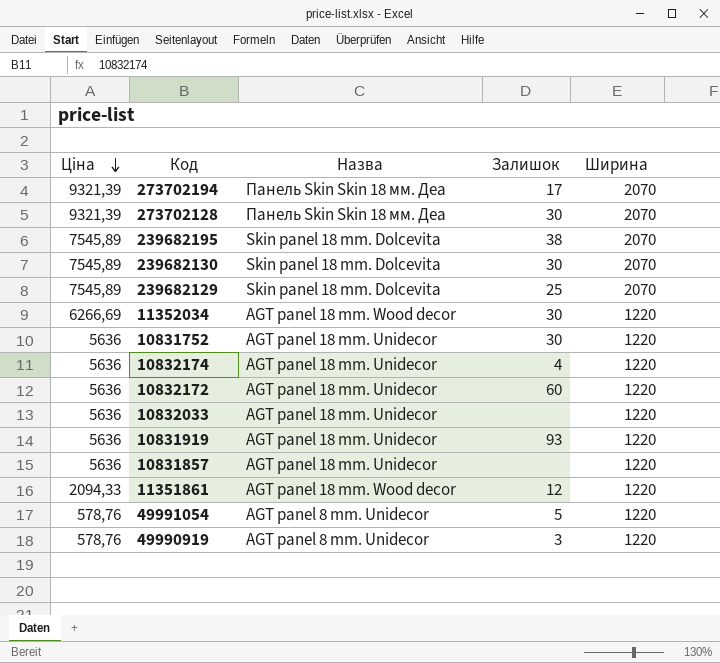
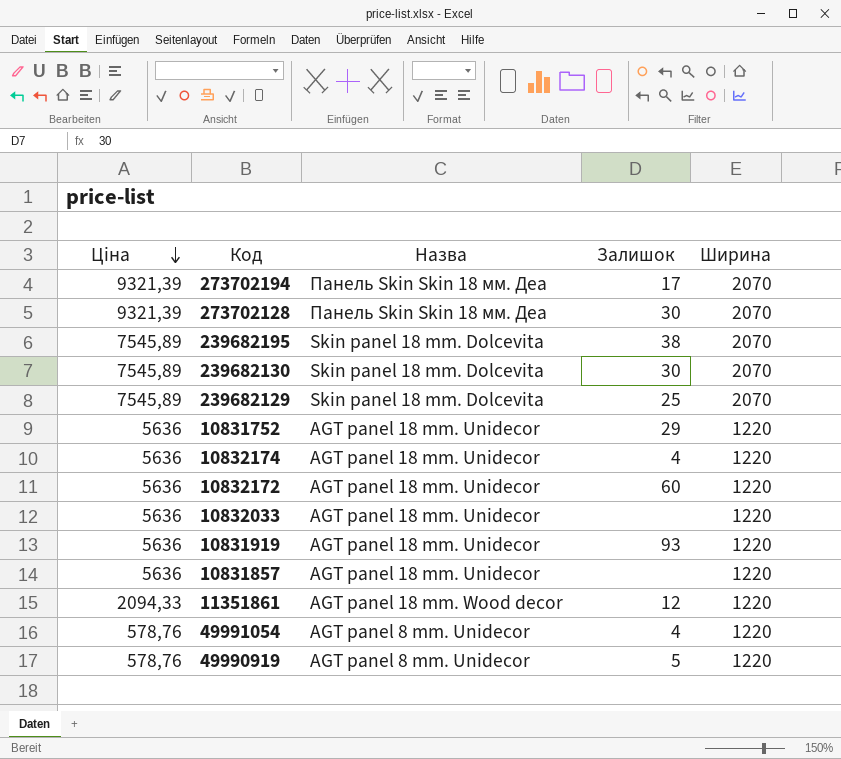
row 11352034: 6266,69 | AGT panel 18 mm. Wood decor | 30 | 1220 -> none
10831752 | Залишок: 30 -> 29
49991054 | Залишок: 5 -> 4
49990919 | Залишок: 3 -> 5

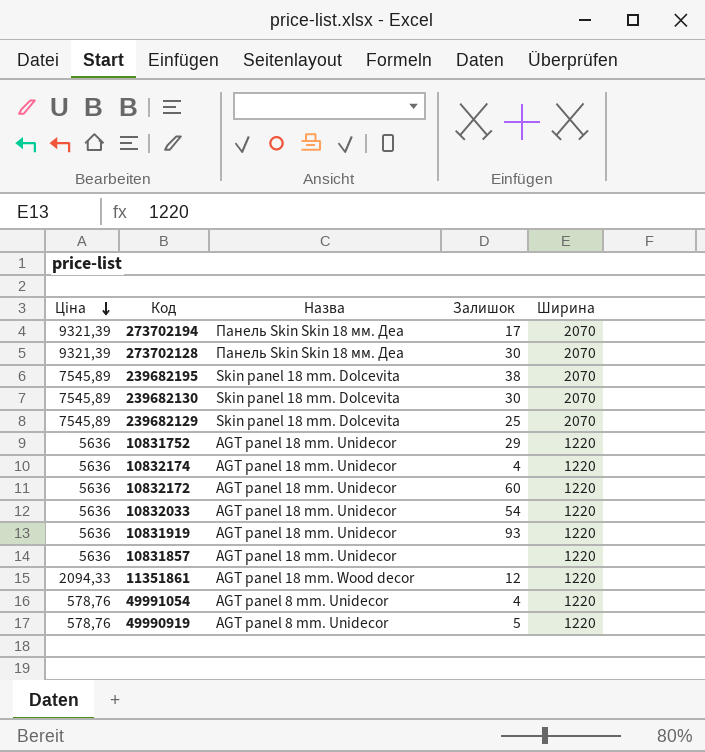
10832033 | Залишок: none -> 54

